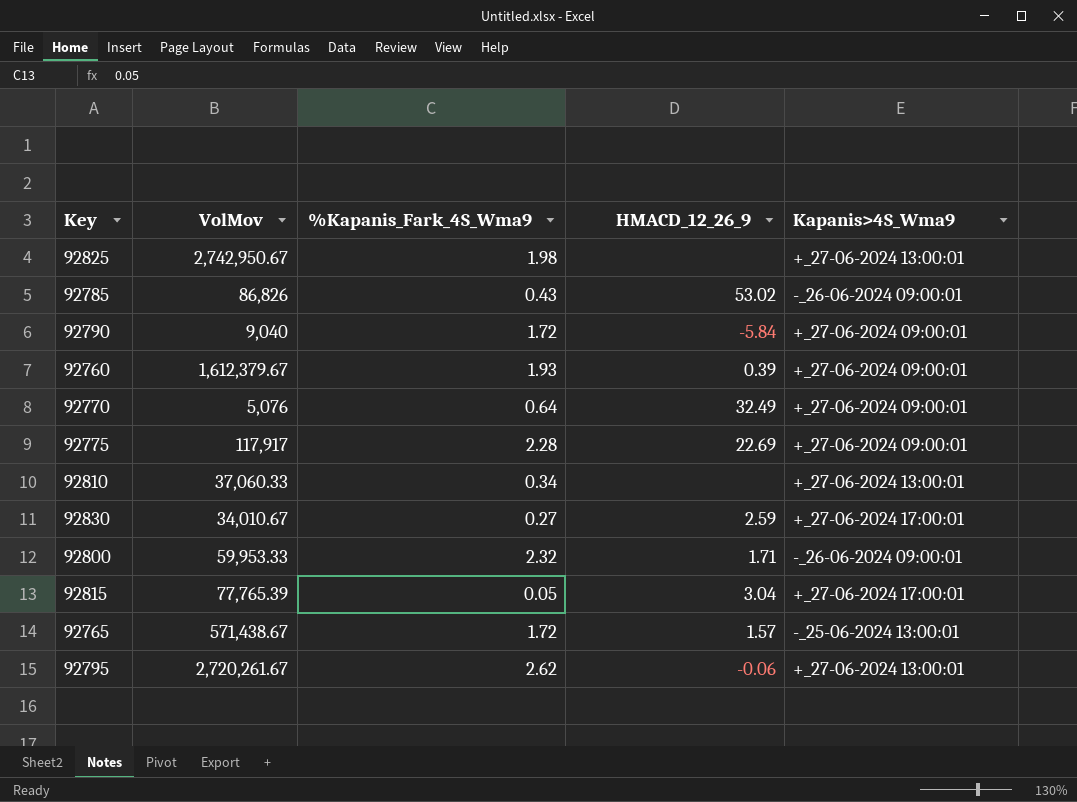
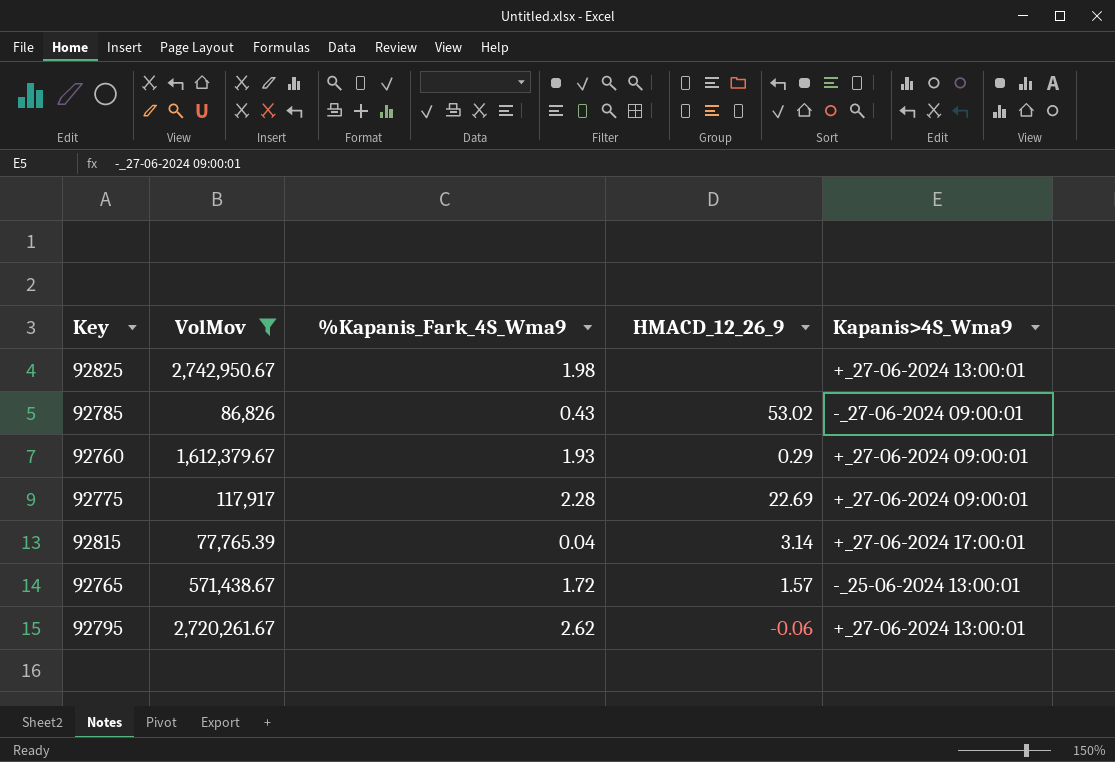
filter: none -> VolMov >= 77,765.39
92785 | Kapanis>4S_Wma9: -_26-06-2024 09:00:01 -> -_27-06-2024 09:00:01
92760 | HMACD_12_26_9: 0.39 -> 0.29
92815 | %Kapanis_Fark_4S_Wma9: 0.05 -> 0.04
92815 | HMACD_12_26_9: 3.04 -> 3.14

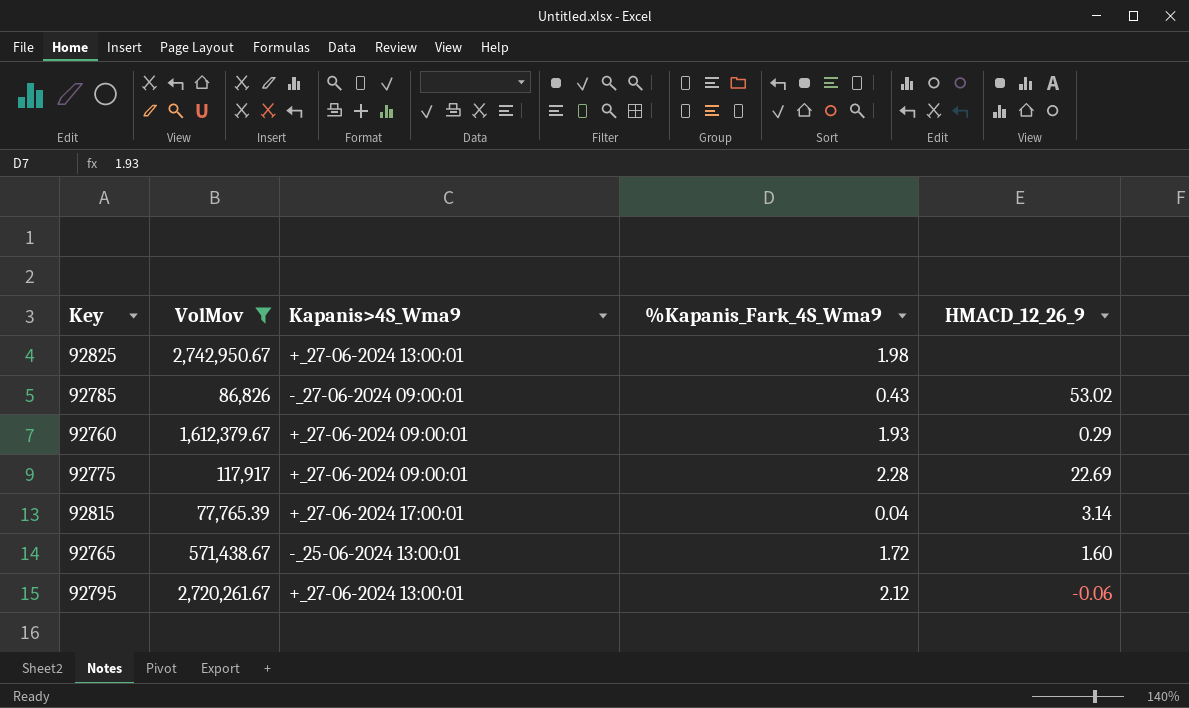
column Kapanis>4S_Wma9 | position: 5 -> 3
92765 | HMACD_12_26_9: 1.57 -> 1.60
92795 | %Kapanis_Fark_4S_Wma9: 2.62 -> 2.12

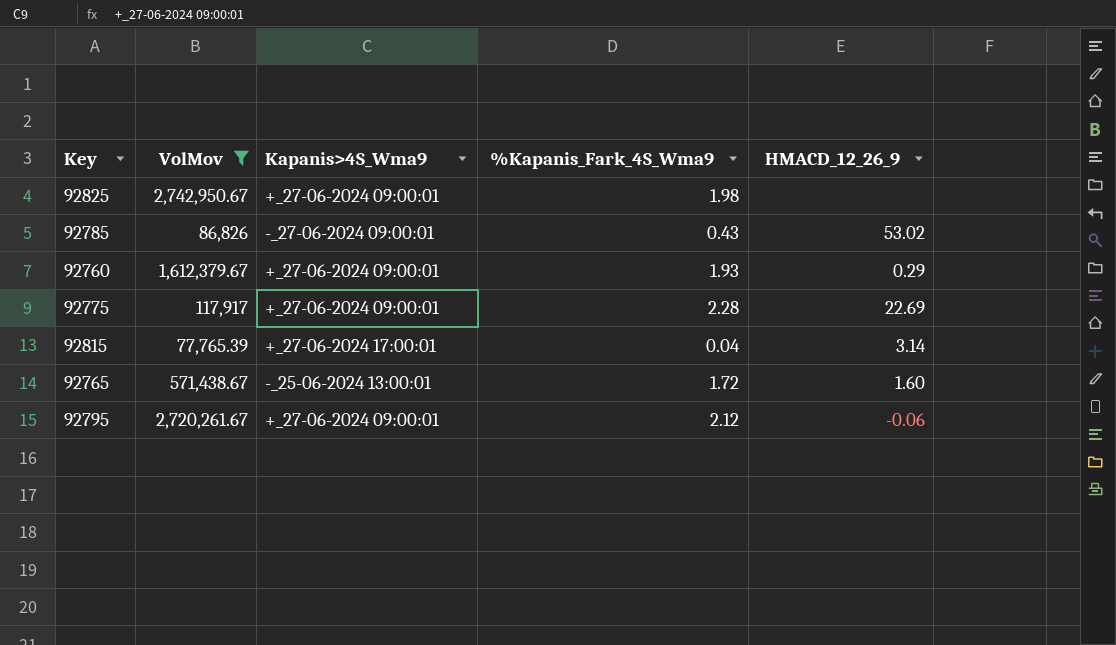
92825 | Kapanis>4S_Wma9: +_27-06-2024 13:00:01 -> +_27-06-2024 09:00:01
92795 | Kapanis>4S_Wma9: +_27-06-2024 13:00:01 -> +_27-06-2024 09:00:01

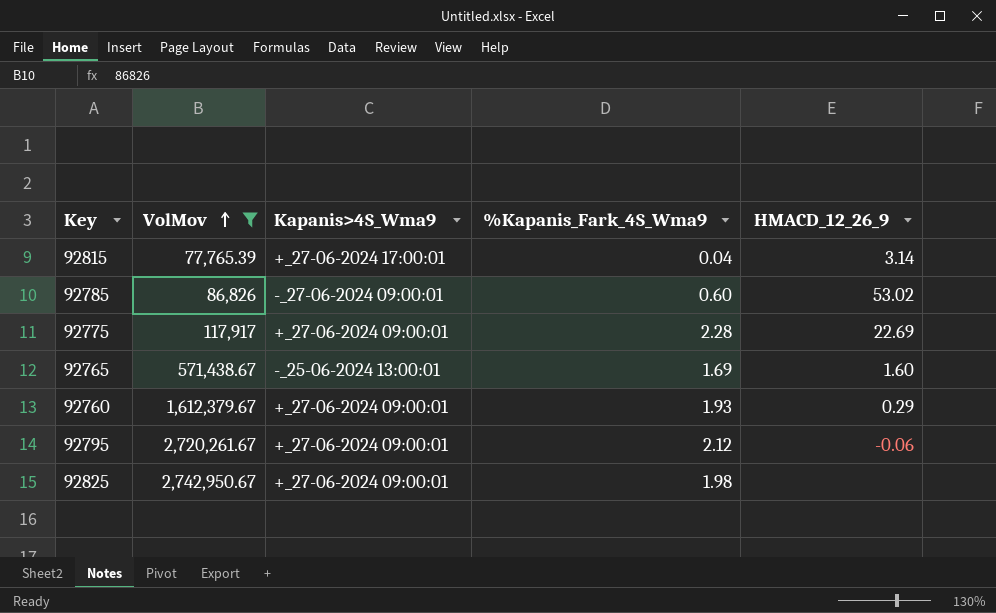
row order: none -> VolMov ascending
92785 | %Kapanis_Fark_4S_Wma9: 0.43 -> 0.60
92765 | %Kapanis_Fark_4S_Wma9: 1.72 -> 1.69

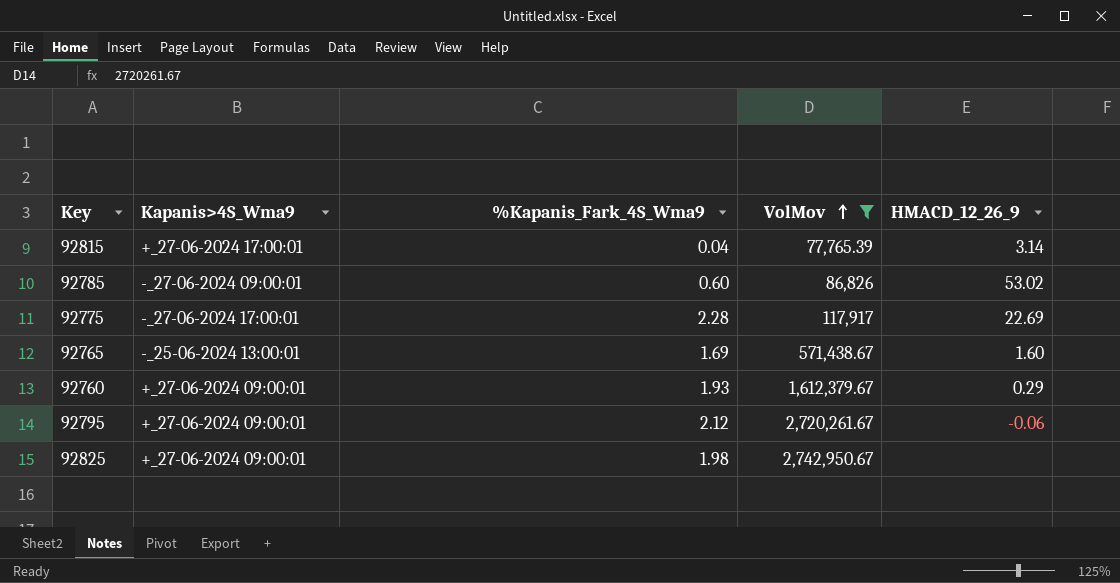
column VolMov | position: 2 -> 4
92775 | Kapanis>4S_Wma9: +_27-06-2024 09:00:01 -> -_27-06-2024 17:00:01

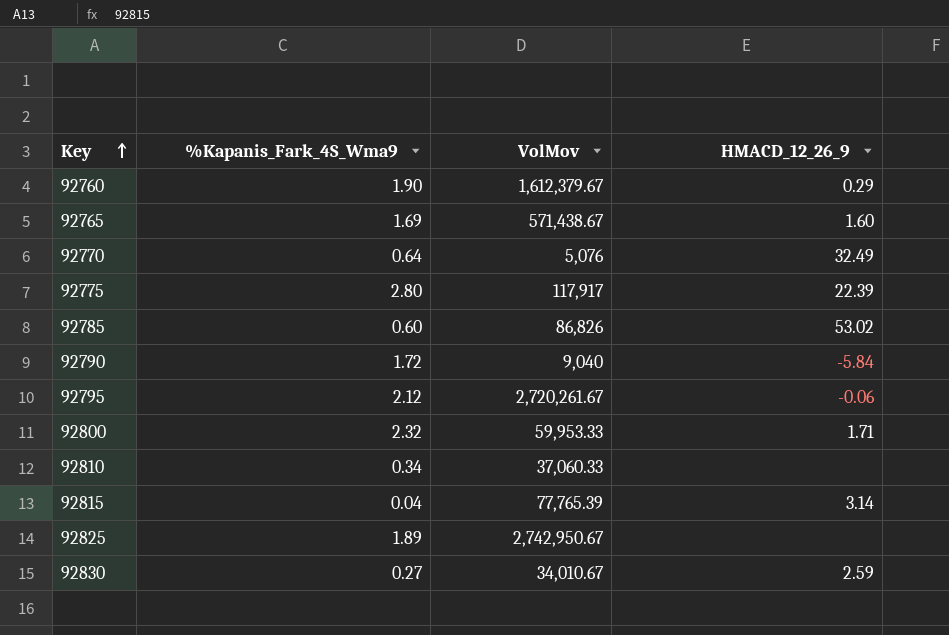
filter: VolMov >= 77,765.39 -> none
row order: VolMov ascending -> Key ascending
column Kapanis>4S_Wma9 | position: 2 -> none
92760 | %Kapanis_Fark_4S_Wma9: 1.93 -> 1.90
92775 | %Kapanis_Fark_4S_Wma9: 2.28 -> 2.80
92775 | HMACD_12_26_9: 22.69 -> 22.39
92825 | %Kapanis_Fark_4S_Wma9: 1.98 -> 1.89

